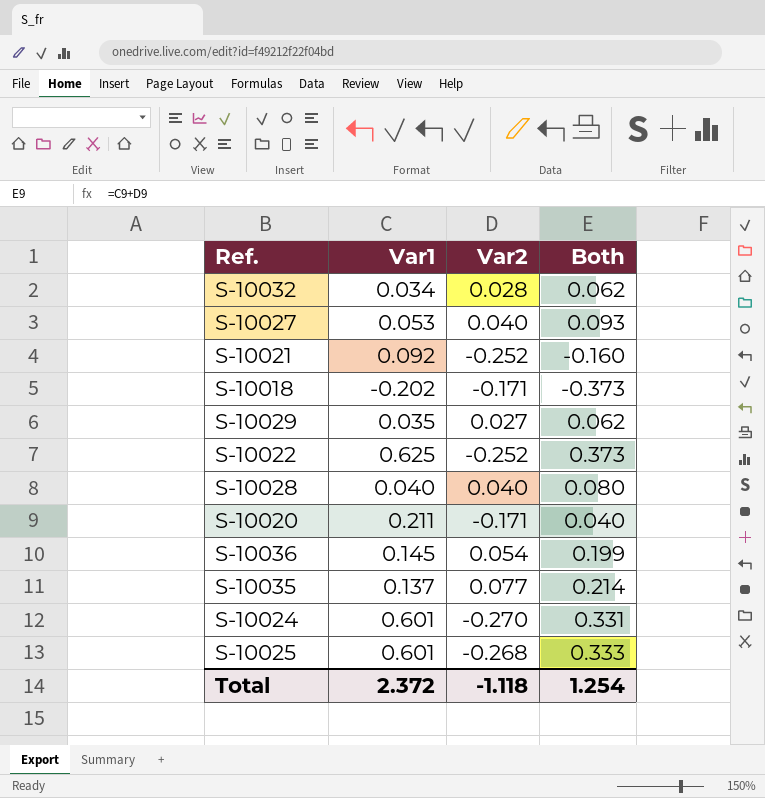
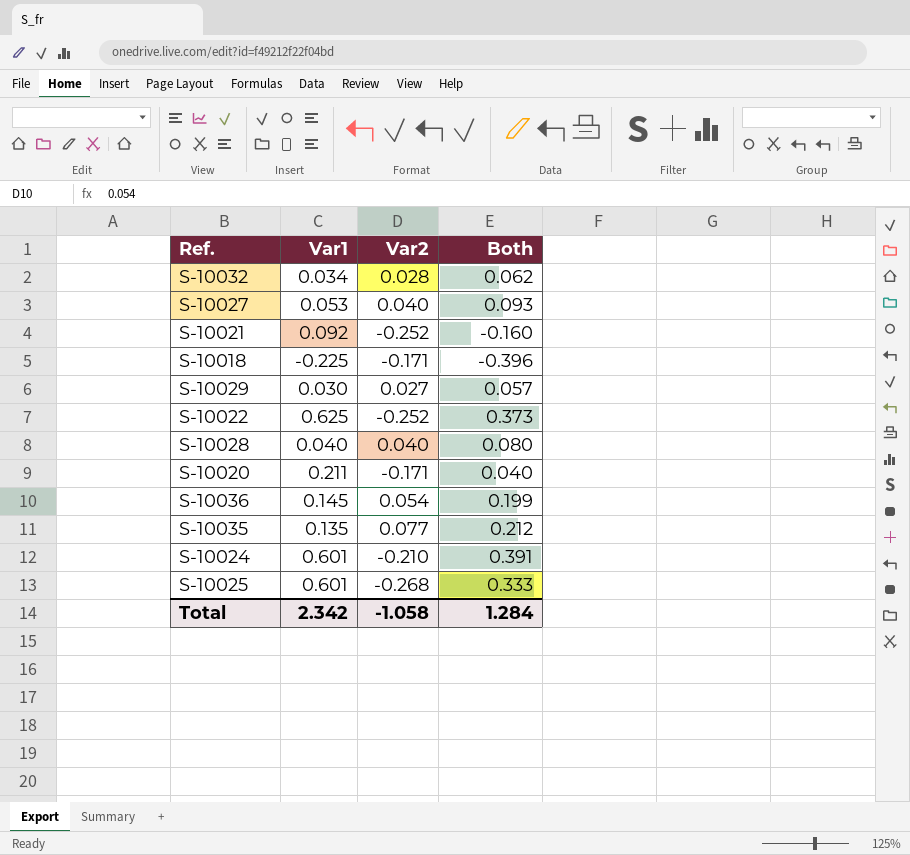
S-10018 | Var1: -0.202 -> -0.225
S-10018 | Both: -0.373 -> -0.396
S-10029 | Var1: 0.035 -> 0.030
S-10029 | Both: 0.062 -> 0.057
S-10035 | Var1: 0.137 -> 0.135
S-10035 | Both: 0.214 -> 0.212
S-10024 | Var2: -0.270 -> -0.210
S-10024 | Both: 0.331 -> 0.391
Total | Var1: 2.372 -> 2.342
Total | Var2: -1.118 -> -1.058
Total | Both: 1.254 -> 1.284

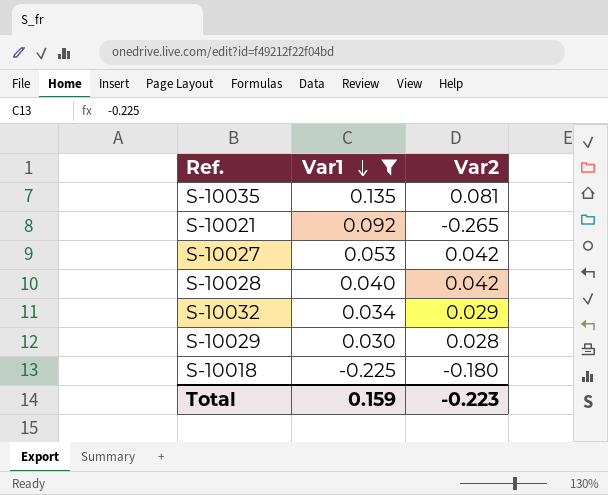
filter: none -> Var1 <= 0.135
row order: none -> Var1 descending
column Both | formula: [Var1] + [Var2] -> none
S-10035 | Var2: 0.077 -> 0.081
S-10021 | Var2: -0.252 -> -0.265
S-10027 | Var2: 0.040 -> 0.042
S-10028 | Var2: 0.040 -> 0.042
S-10032 | Var2: 0.028 -> 0.029
S-10029 | Var2: 0.027 -> 0.028
S-10018 | Var2: -0.171 -> -0.180
Total | Var1: 2.342 -> 0.159
Total | Var2: -1.058 -> -0.223

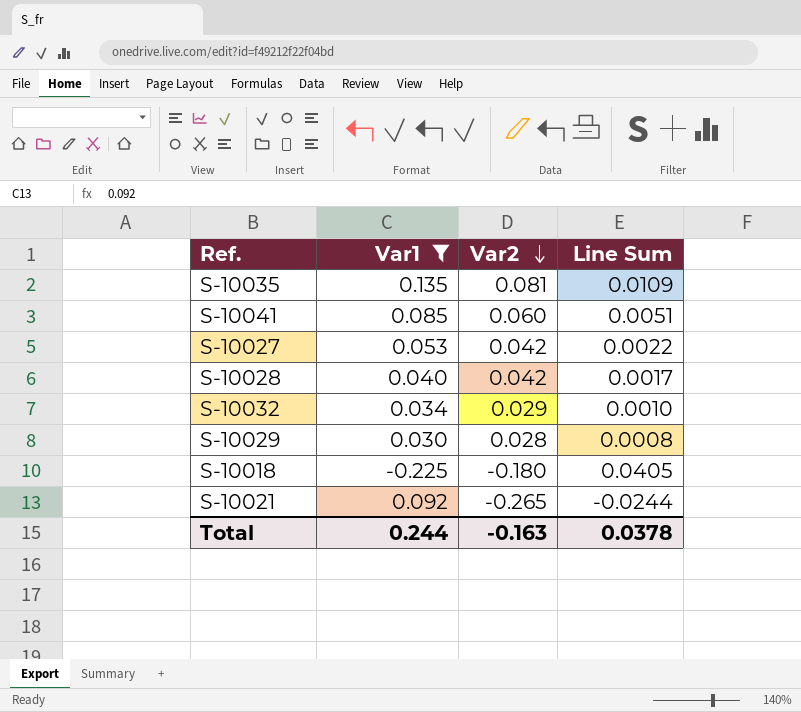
row order: Var1 descending -> Var2 descending
column Line Sum | formula: none -> [Var1] * [Var2]
row S-10041: none -> 0.085 | 0.060 | 0.0051
Total | Var1: 0.159 -> 0.244
Total | Var2: -0.223 -> -0.163

